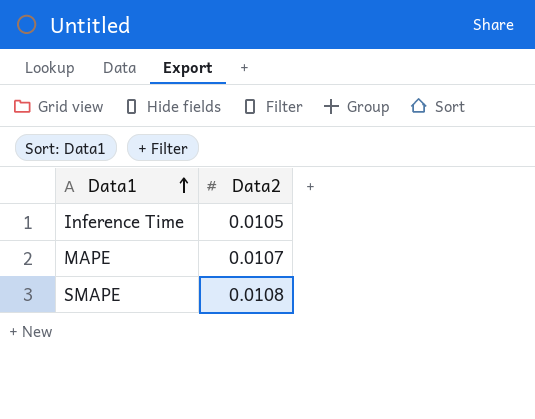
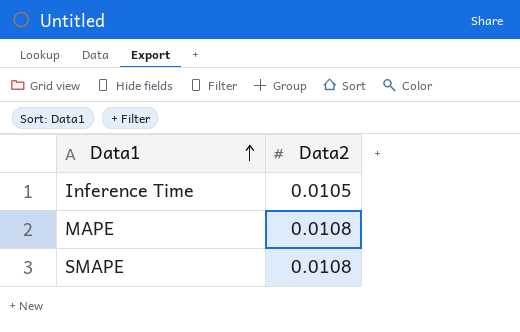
MAPE | Data2: 0.0107 -> 0.0108

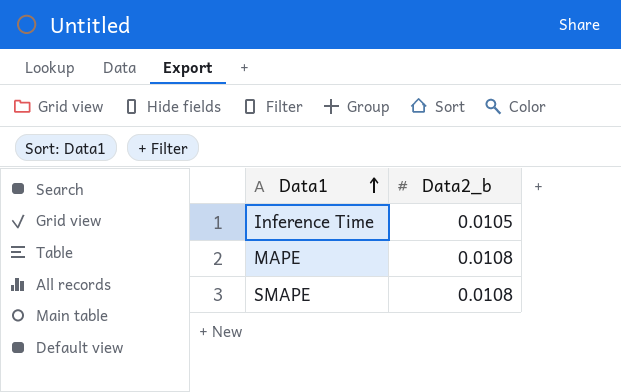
column name: Data2 -> Data2_b

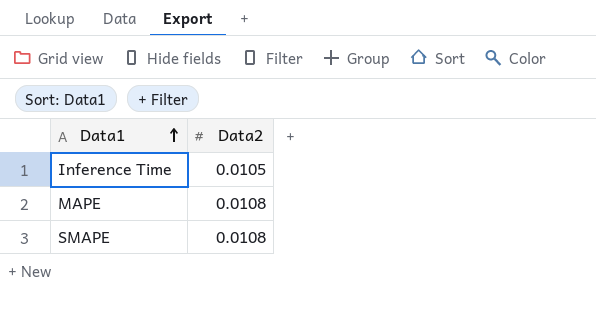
column name: Data2_b -> Data2

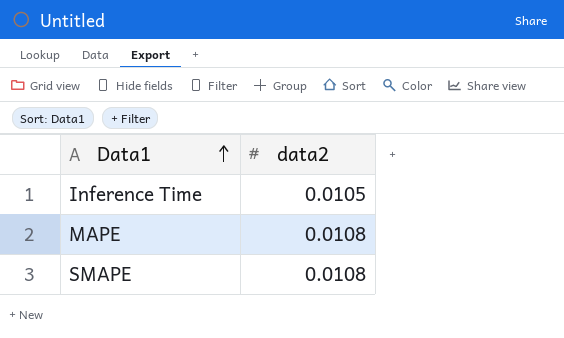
column name: Data2 -> data2

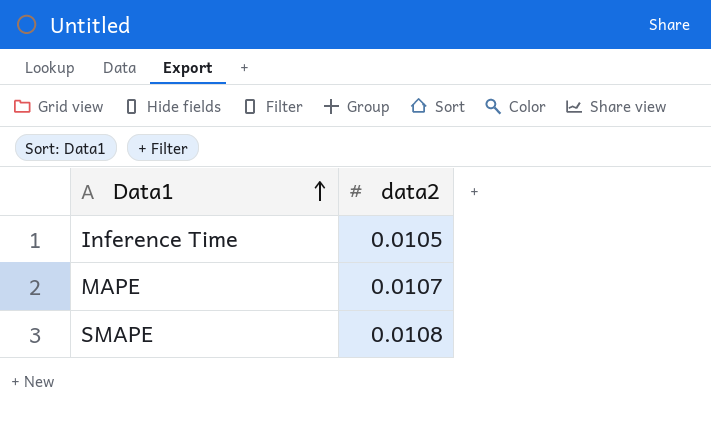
MAPE | data2: 0.0108 -> 0.0107

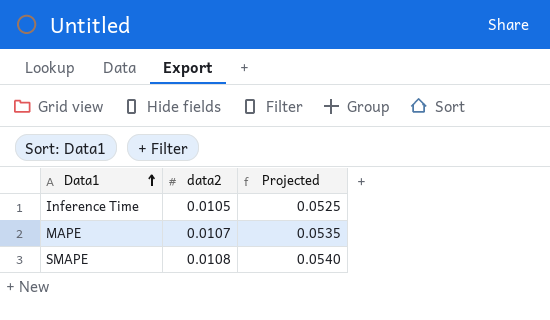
column Projected | formula: none -> [data2] * 5

